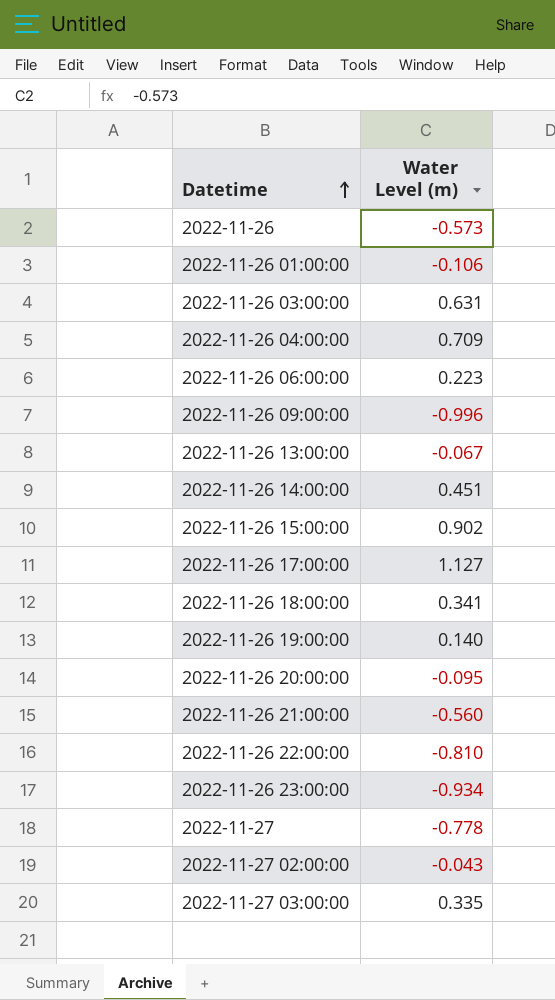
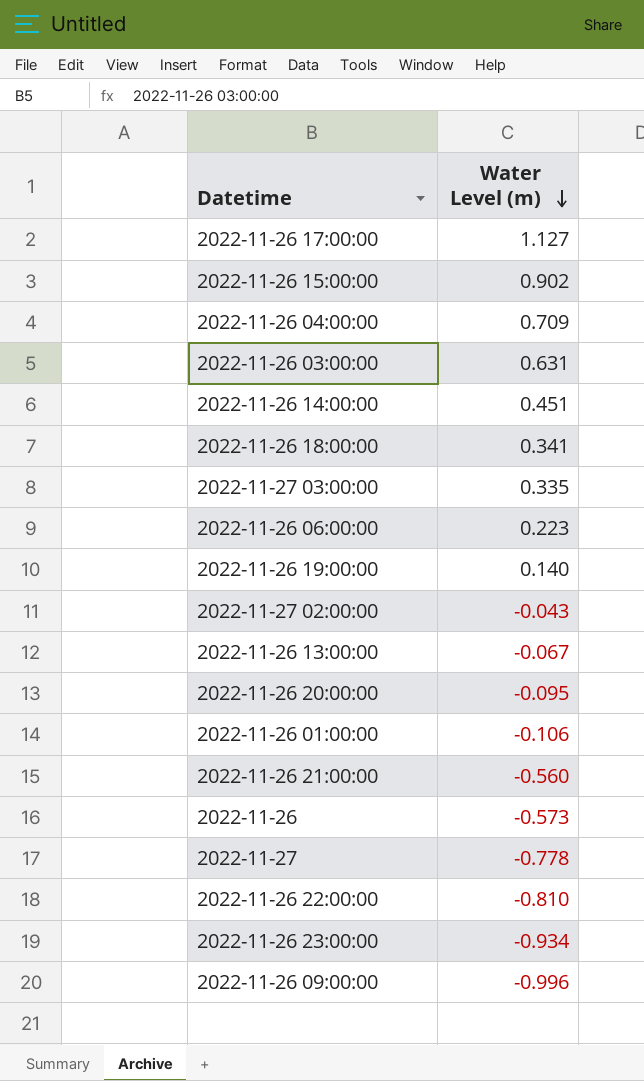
row order: Datetime ascending -> Water Level (m) descending

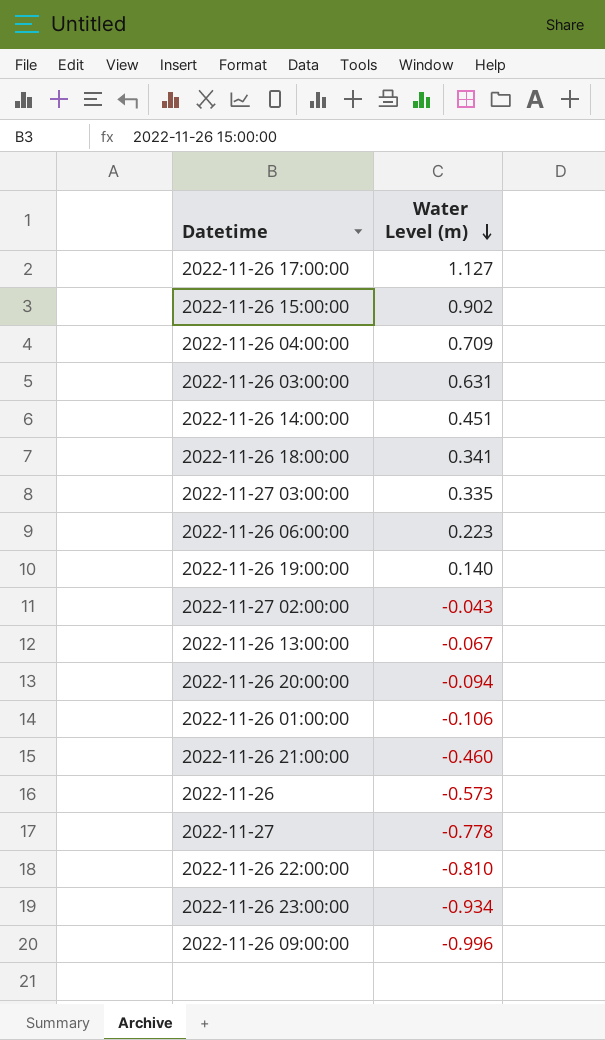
2022-11-26 20:00:00 | Water Level (m): -0.095 -> -0.094
2022-11-26 21:00:00 | Water Level (m): -0.560 -> -0.460

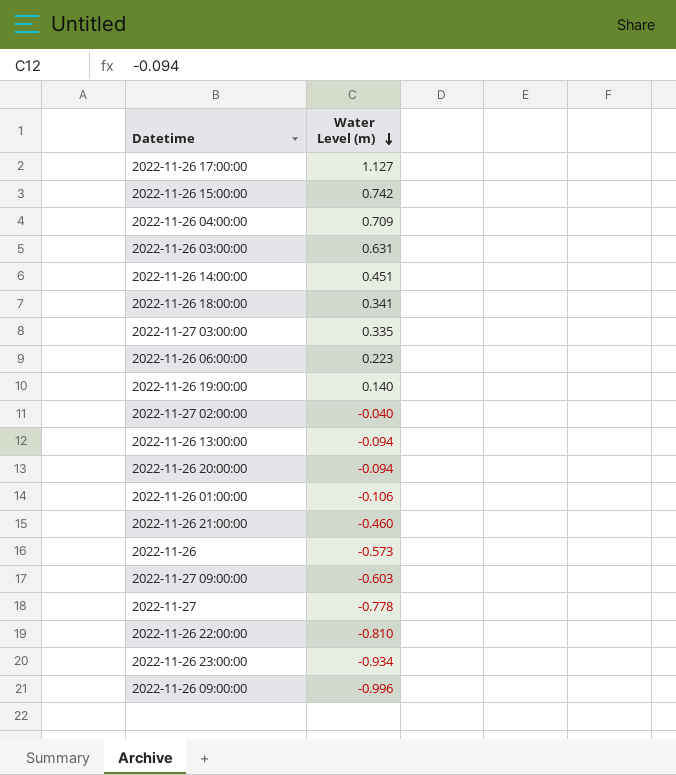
2022-11-26 15:00:00 | Water Level (m): 0.902 -> 0.742
2022-11-27 02:00:00 | Water Level (m): -0.043 -> -0.040
2022-11-26 13:00:00 | Water Level (m): -0.067 -> -0.094
row 2022-11-27 09:00:00: none -> -0.603

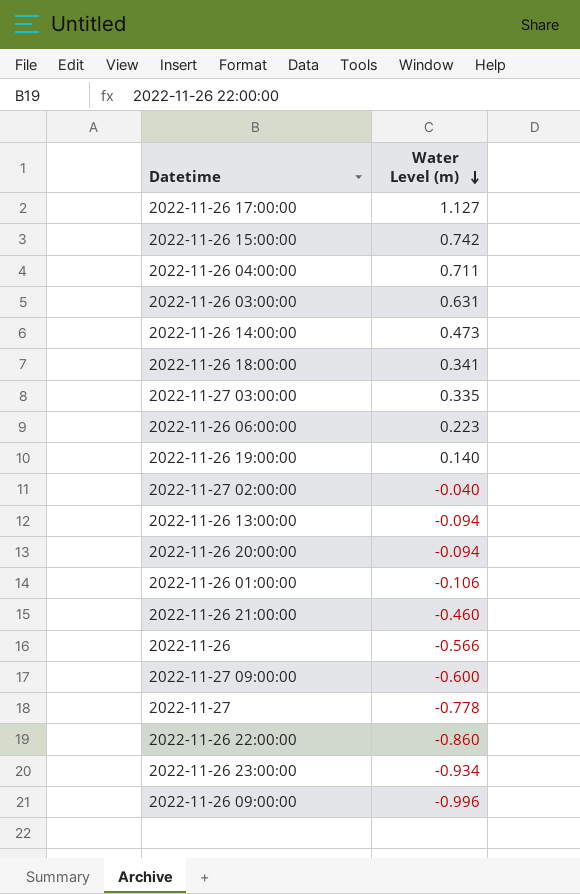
2022-11-26 04:00:00 | Water Level (m): 0.709 -> 0.711
2022-11-26 14:00:00 | Water Level (m): 0.451 -> 0.473
2022-11-26 | Water Level (m): -0.573 -> -0.566
2022-11-27 09:00:00 | Water Level (m): -0.603 -> -0.600
2022-11-26 22:00:00 | Water Level (m): -0.810 -> -0.860

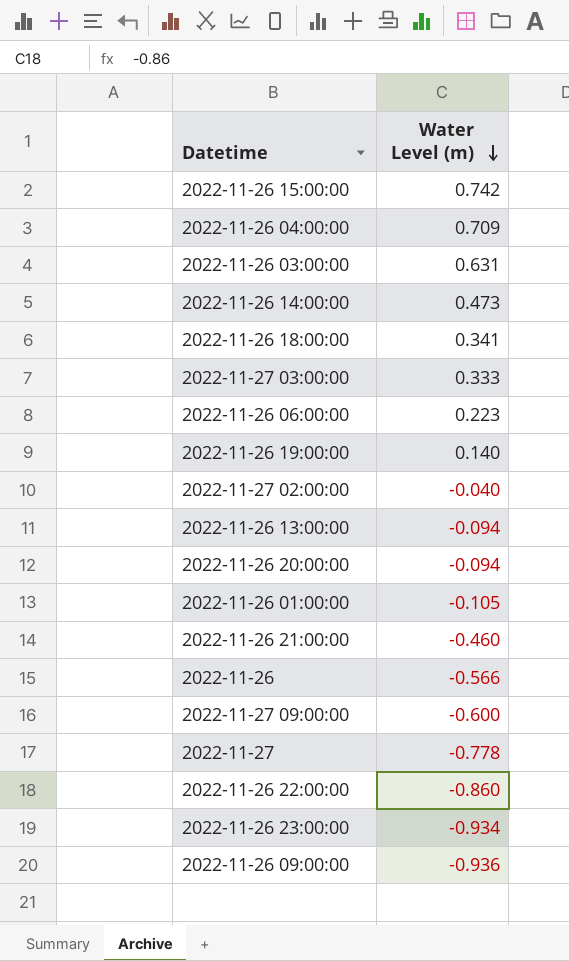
row 2022-11-26 17:00:00: 1.127 -> none
2022-11-26 04:00:00 | Water Level (m): 0.711 -> 0.709
2022-11-27 03:00:00 | Water Level (m): 0.335 -> 0.333
2022-11-26 01:00:00 | Water Level (m): -0.106 -> -0.105
2022-11-26 09:00:00 | Water Level (m): -0.996 -> -0.936

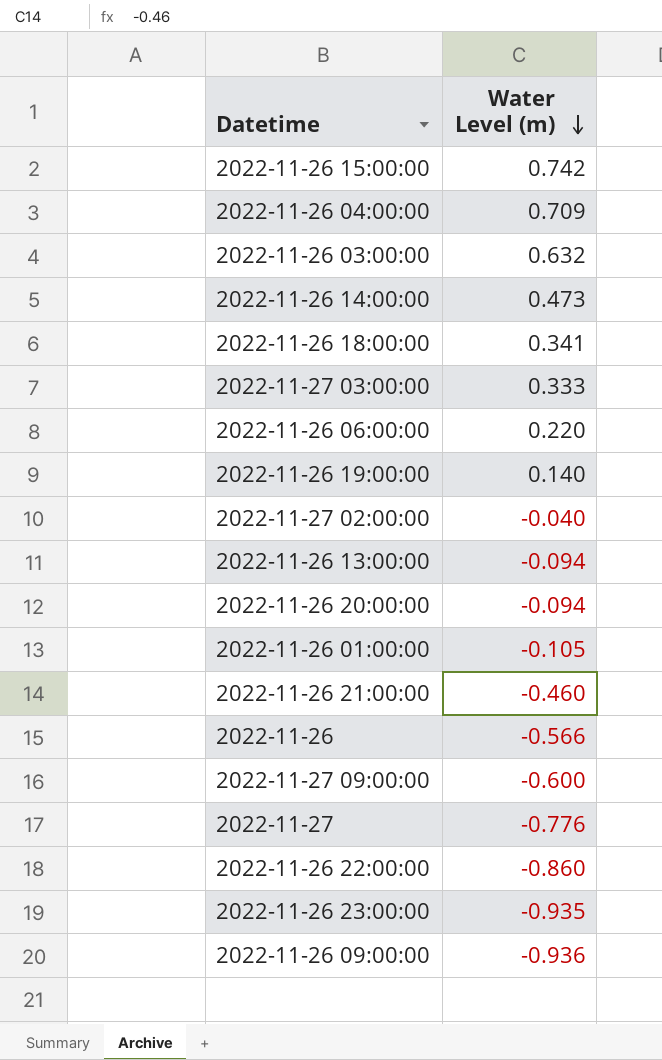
2022-11-26 03:00:00 | Water Level (m): 0.631 -> 0.632
2022-11-26 06:00:00 | Water Level (m): 0.223 -> 0.220
2022-11-27 | Water Level (m): -0.778 -> -0.776
2022-11-26 23:00:00 | Water Level (m): -0.934 -> -0.935

